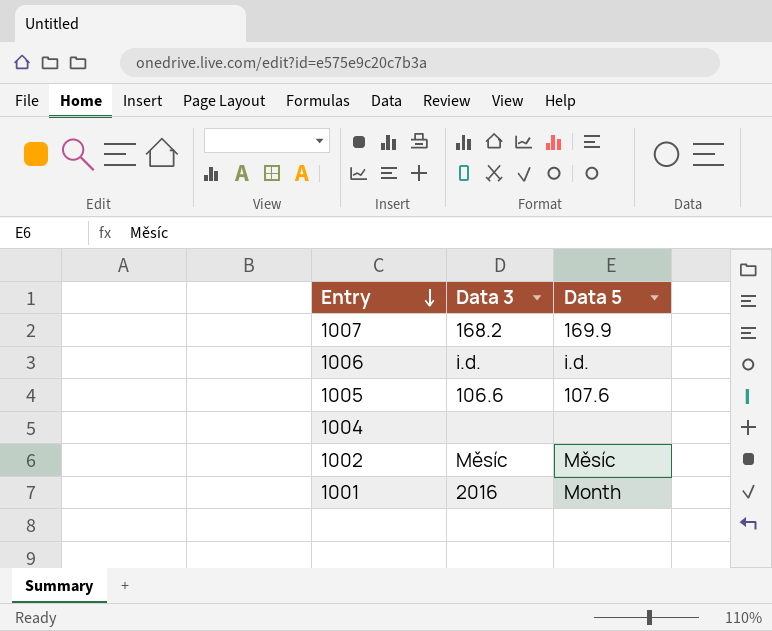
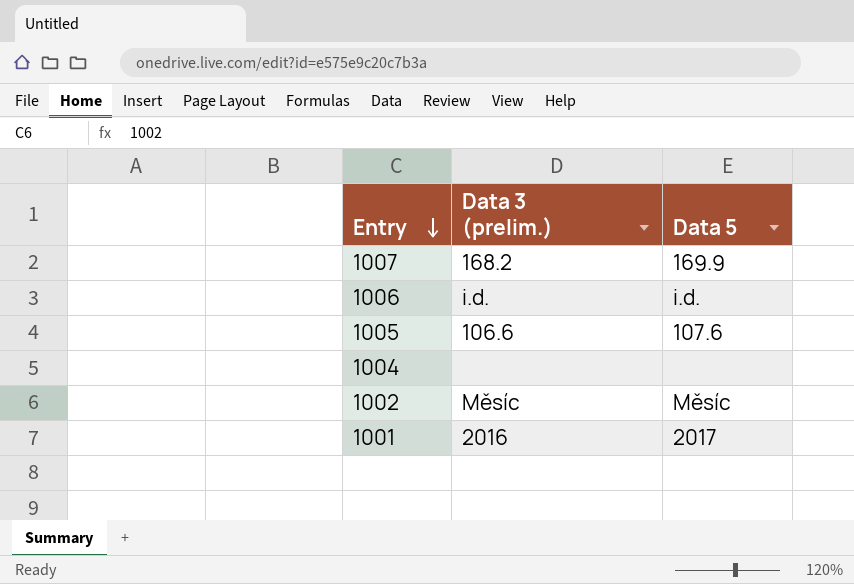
column name: Data 3 -> Data 3 (prelim.)
1001 | Data 5: Month -> 2017

